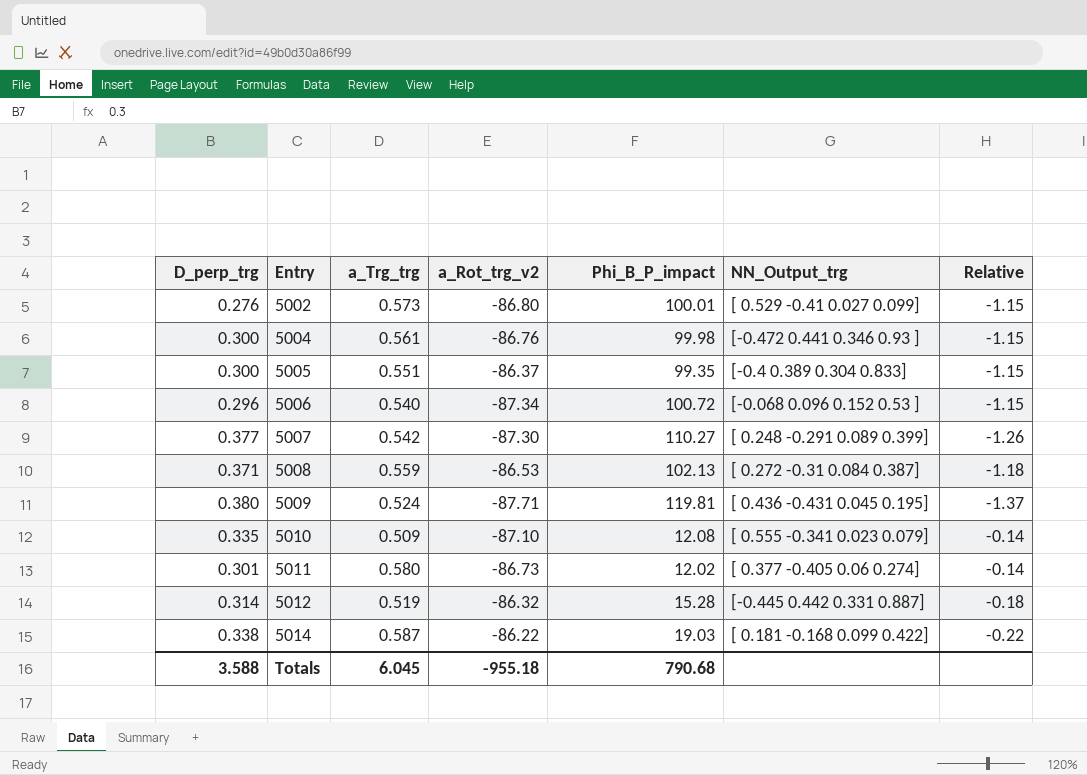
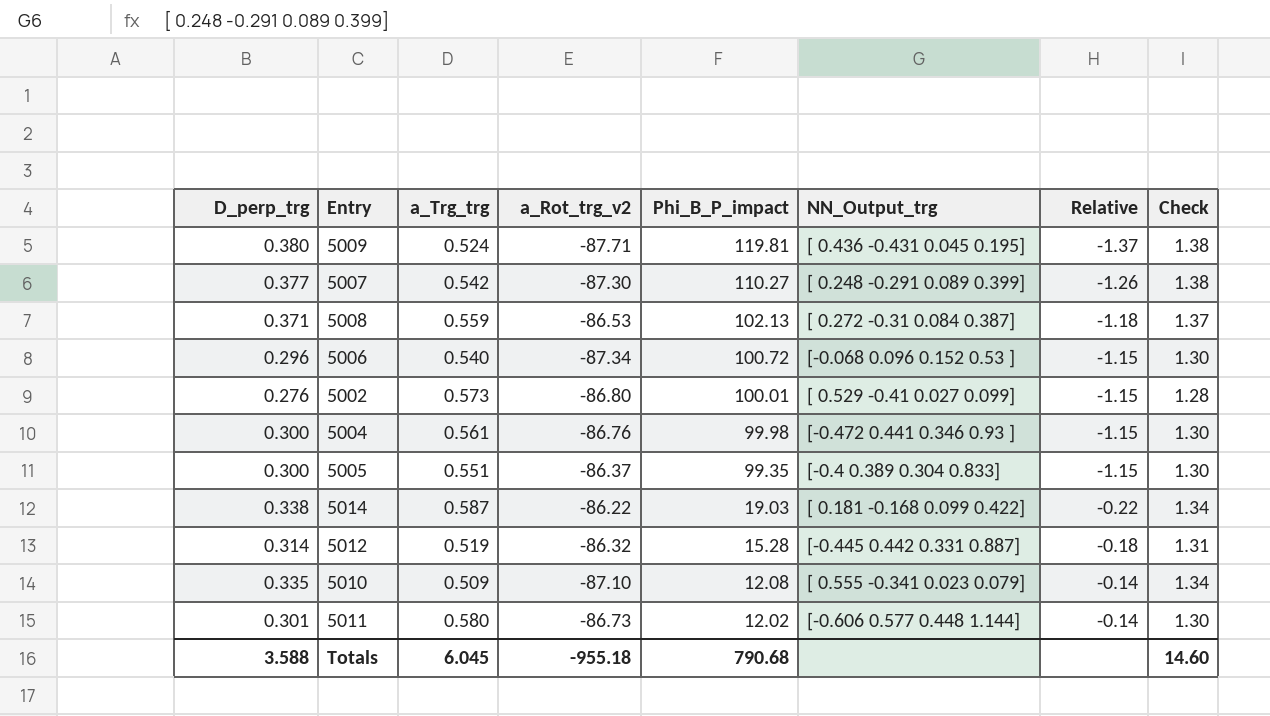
row order: Entry ascending -> Phi_B_P_impact descending
column Check | formula: none -> [D_perp_trg] + 1
5011 | NN_Output_trg: [ 0.377 -0.405 0.06 0.274] -> [-0.606 0.577 0.448 1.144]

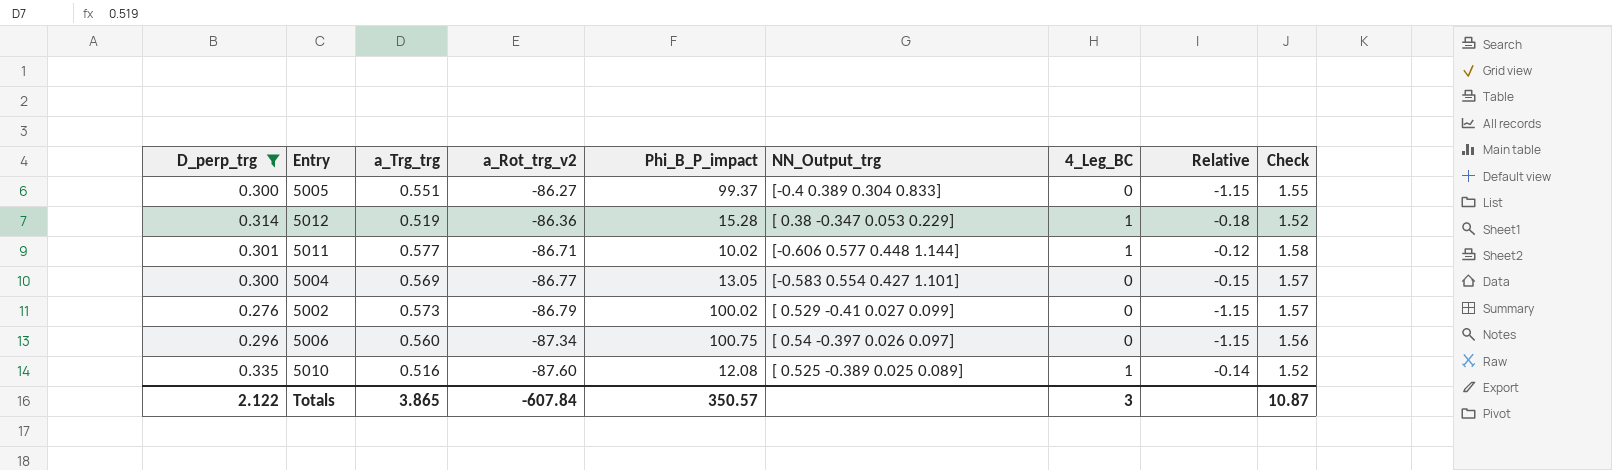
filter: none -> D_perp_trg <= 0.335
row order: Phi_B_P_impact descending -> a_Rot_trg_v2 descending
column 4_Leg_BC | position: none -> 7
column Check | formula: [D_perp_trg] + 1 -> [a_Trg_trg] + 1
5005 | a_Rot_trg_v2: -86.37 -> -86.27
5005 | Phi_B_P_impact: 99.35 -> 99.37
5012 | a_Rot_trg_v2: -86.32 -> -86.36
5012 | NN_Output_trg: [-0.445 0.442 0.331 0.887] -> [ 0.38 -0.347 0.053 0.229]
5011 | a_Trg_trg: 0.580 -> 0.577
5011 | a_Rot_trg_v2: -86.73 -> -86.71
5011 | Phi_B_P_impact: 12.02 -> 10.02
5011 | Relative: -0.14 -> -0.12
5004 | a_Trg_trg: 0.561 -> 0.569
5004 | a_Rot_trg_v2: -86.76 -> -86.77
5004 | Phi_B_P_impact: 99.98 -> 13.05
5004 | NN_Output_trg: [-0.472 0.441 0.346 0.93 ] -> [-0.583 0.554 0.427 1.101]
5004 | Relative: -1.15 -> -0.15
5002 | a_Rot_trg_v2: -86.80 -> -86.79
5002 | Phi_B_P_impact: 100.01 -> 100.02
5006 | a_Trg_trg: 0.540 -> 0.560
5006 | Phi_B_P_impact: 100.72 -> 100.75
5006 | NN_Output_trg: [-0.068 0.096 0.152 0.53 ] -> [ 0.54 -0.397 0.026 0.097]
5010 | a_Trg_trg: 0.509 -> 0.516
5010 | a_Rot_trg_v2: -87.10 -> -87.60
5010 | NN_Output_trg: [ 0.555 -0.341 0.023 0.079] -> [ 0.525 -0.389 0.025 0.089]
Totals | D_perp_trg: 3.588 -> 2.122
Totals | a_Trg_trg: 6.045 -> 3.865
Totals | a_Rot_trg_v2: -955.18 -> -607.84
Totals | Phi_B_P_impact: 790.68 -> 350.57
Totals | Check: 14.60 -> 10.87

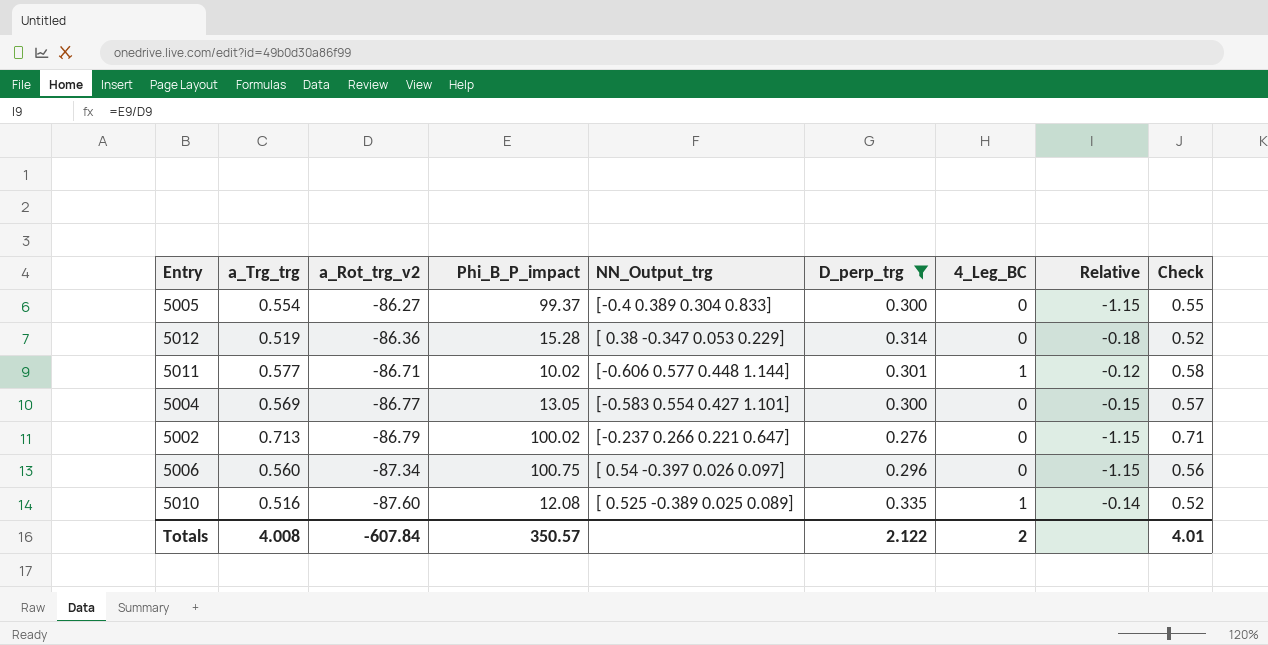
column D_perp_trg | position: 1 -> 6
column Check | formula: [a_Trg_trg] + 1 -> [a_Trg_trg] + 0
5005 | a_Trg_trg: 0.551 -> 0.554
5012 | 4_Leg_BC: 1 -> 0
5002 | a_Trg_trg: 0.573 -> 0.713
5002 | NN_Output_trg: [ 0.529 -0.41 0.027 0.099] -> [-0.237 0.266 0.221 0.647]
Totals | a_Trg_trg: 3.865 -> 4.008
Totals | 4_Leg_BC: 3 -> 2
Totals | Check: 10.87 -> 4.01

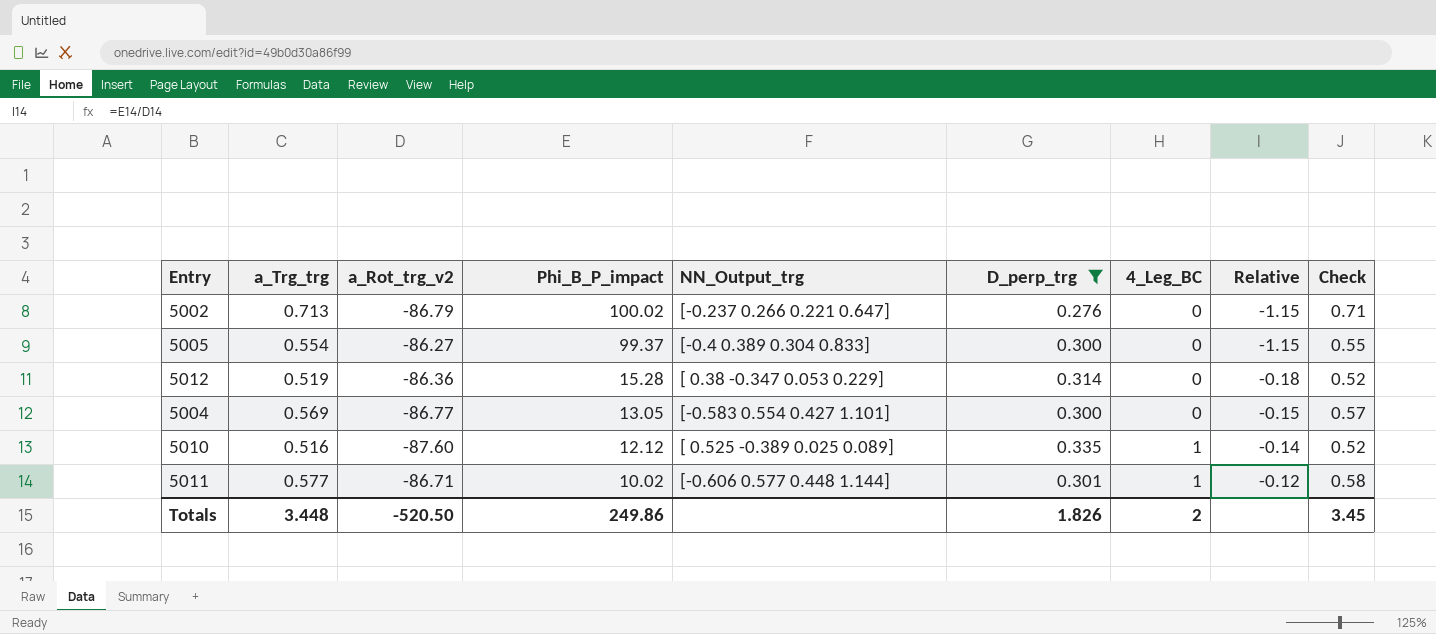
row order: a_Rot_trg_v2 descending -> Phi_B_P_impact descending
row 5006: 0.560 | -87.34 | 100.75 | [ 0.54 -0.397 0.026 0.097] | 0.296 | 0 | -1.15 | 0.56 -> none
5010 | Phi_B_P_impact: 12.08 -> 12.12
Totals | a_Trg_trg: 4.008 -> 3.448
Totals | a_Rot_trg_v2: -607.84 -> -520.50
Totals | Phi_B_P_impact: 350.57 -> 249.86
Totals | D_perp_trg: 2.122 -> 1.826
Totals | Check: 4.01 -> 3.45

